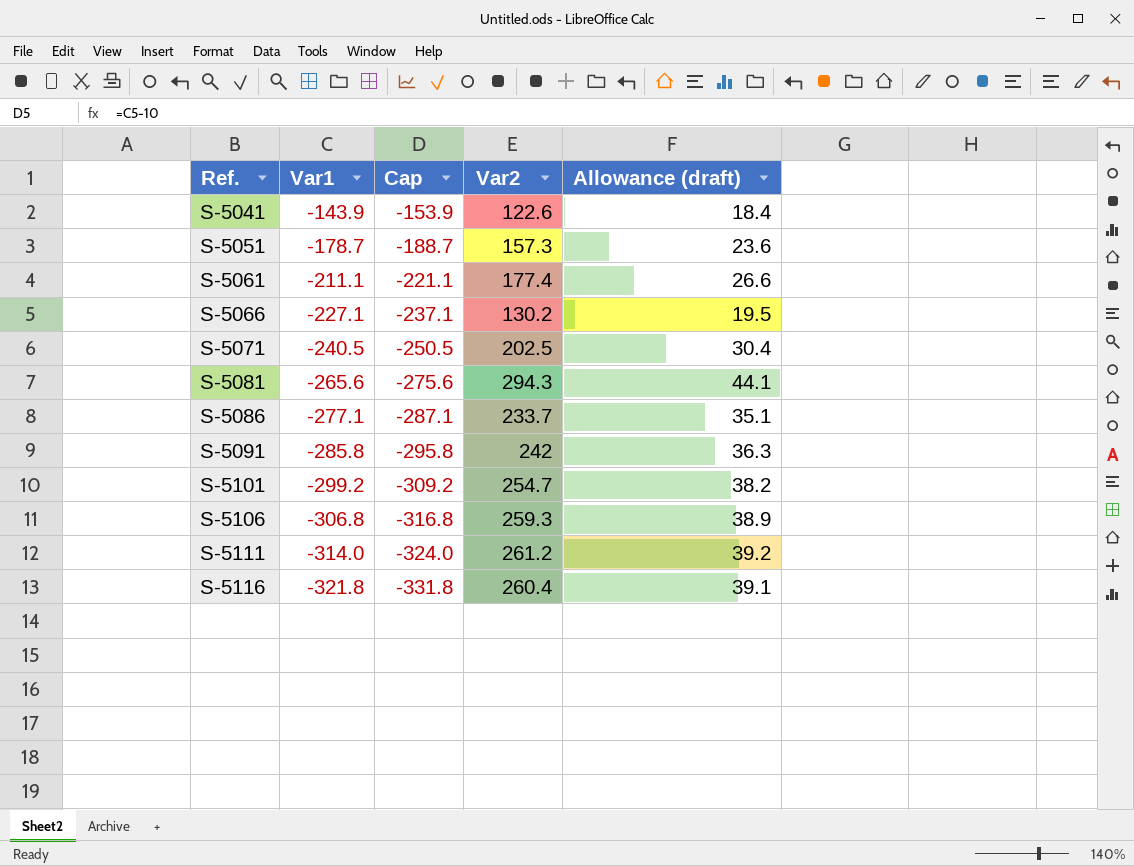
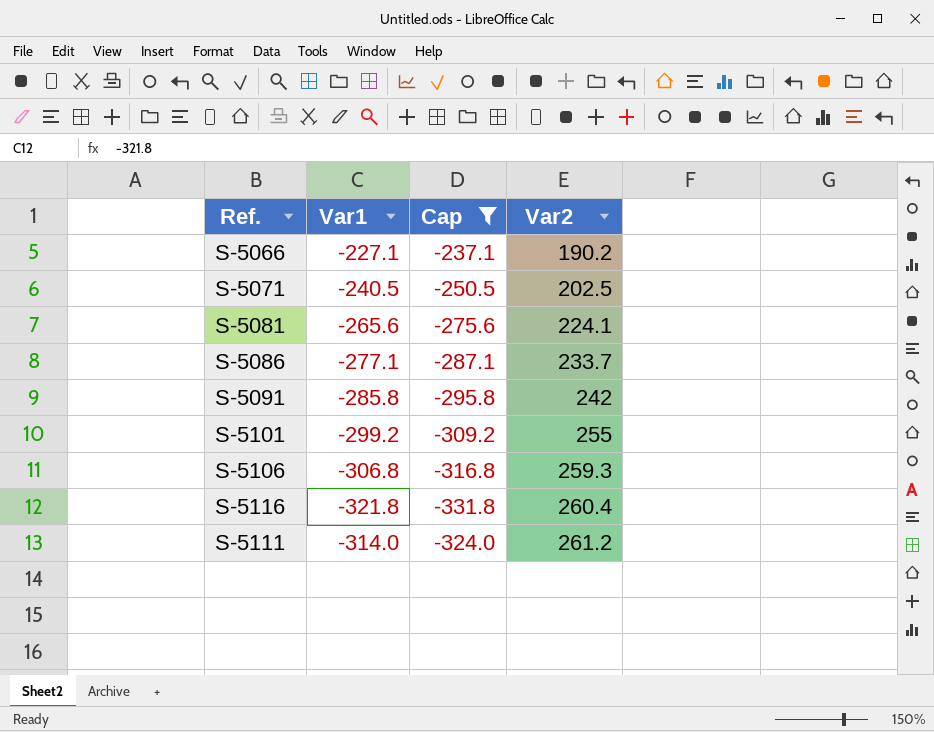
filter: none -> Cap <= -237.1
row order: Ref. ascending -> Var2 ascending
column Allowance (draft) | formula: [Var2] * 0.15 -> none
S-5066 | Var2: 130.2 -> 190.2
S-5081 | Var2: 294.3 -> 224.1
S-5101 | Var2: 254.7 -> 255

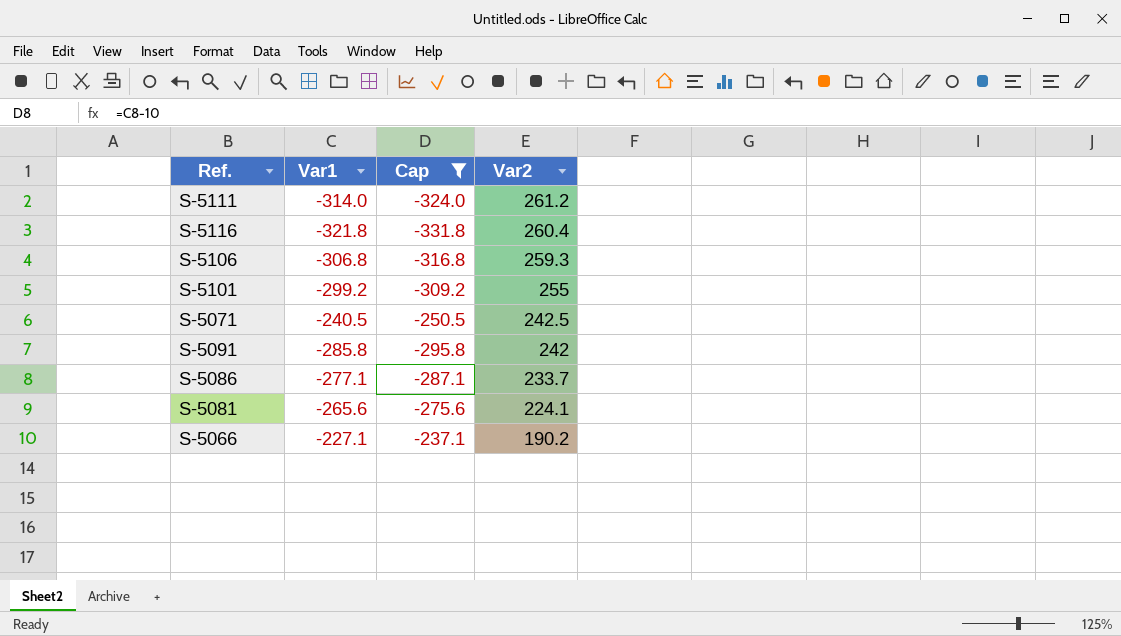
row order: Var2 ascending -> Var2 descending
S-5071 | Var2: 202.5 -> 242.5

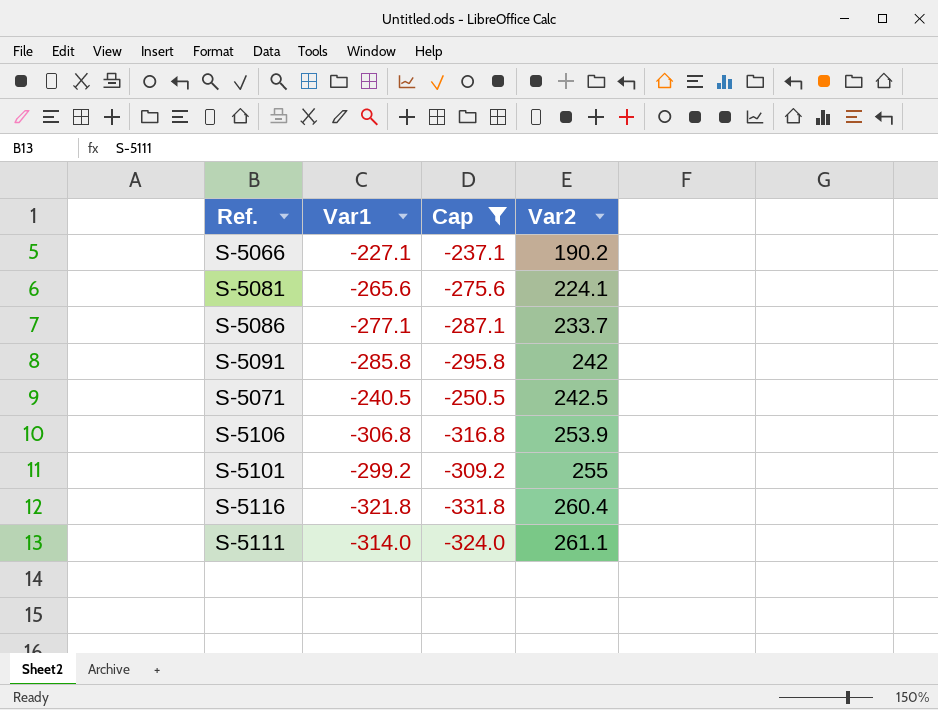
row order: Var2 descending -> Var2 ascending
S-5106 | Var2: 259.3 -> 253.9
S-5111 | Var2: 261.2 -> 261.1

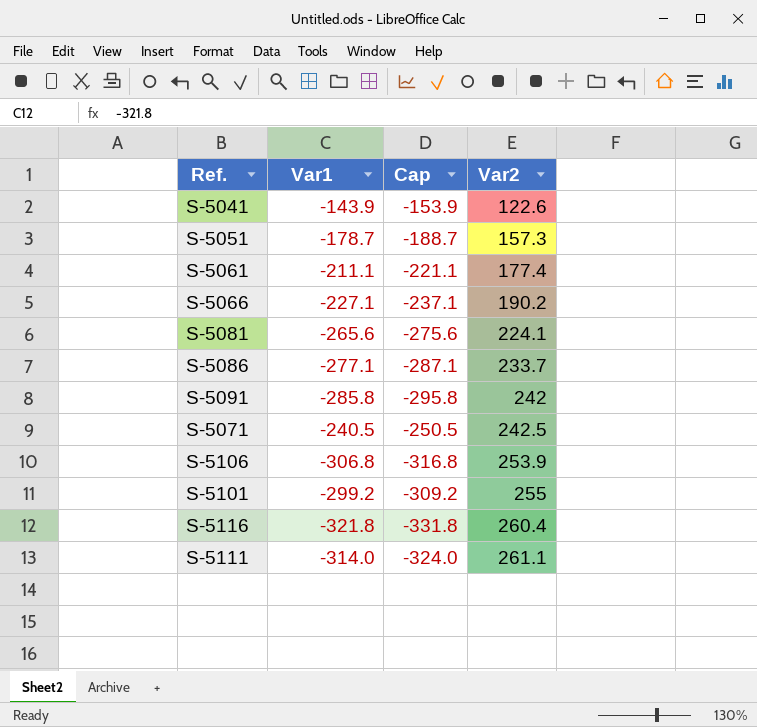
filter: Cap <= -237.1 -> none

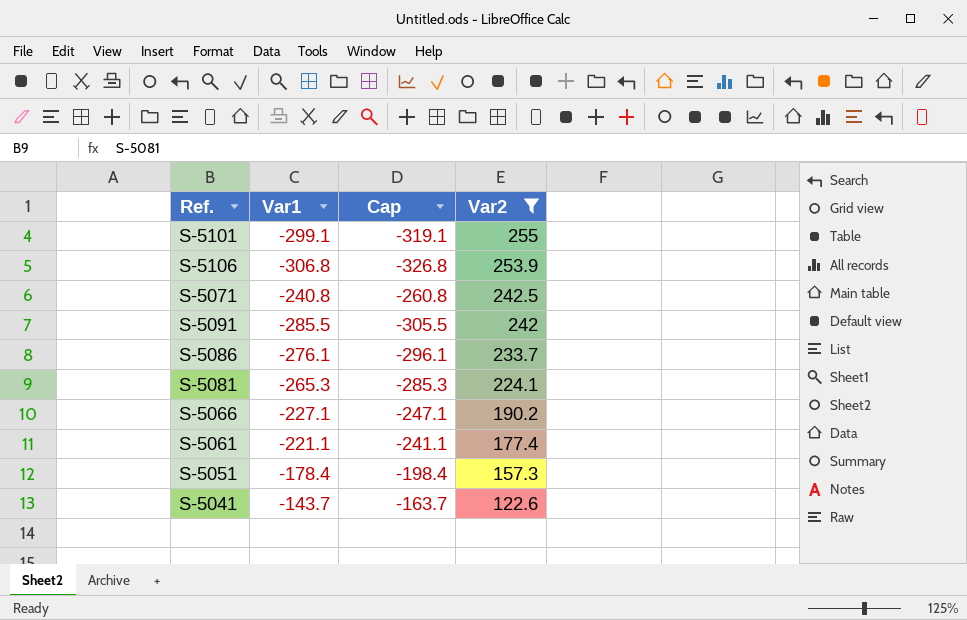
filter: none -> Var2 <= 255
row order: Var2 ascending -> Var2 descending
column Cap | formula: [Var1] - 10 -> [Var1] - 20
S-5101 | Var1: -299.2 -> -299.1
S-5071 | Var1: -240.5 -> -240.8
S-5091 | Var1: -285.8 -> -285.5
S-5086 | Var1: -277.1 -> -276.1
S-5081 | Var1: -265.6 -> -265.3
S-5061 | Var1: -211.1 -> -221.1
S-5051 | Var1: -178.7 -> -178.4
S-5041 | Var1: -143.9 -> -143.7

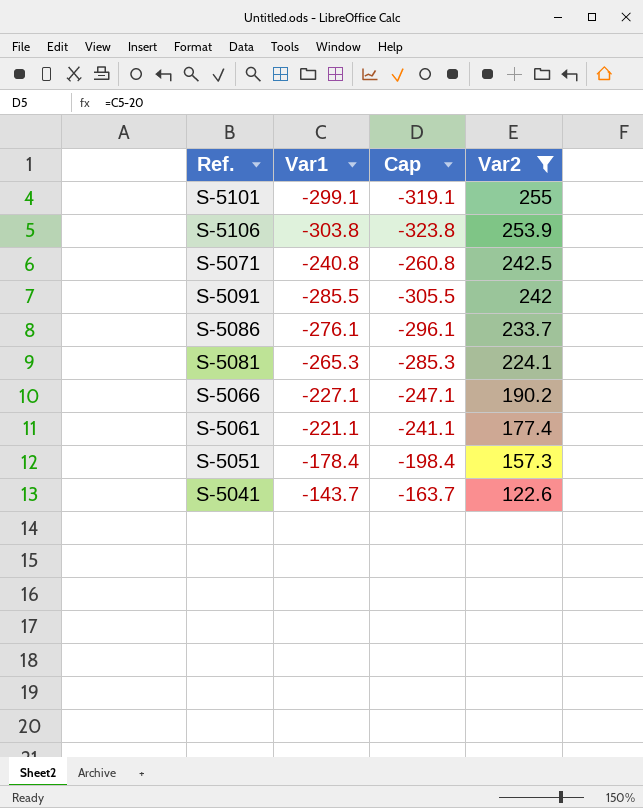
S-5106 | Var1: -306.8 -> -303.8
S-5106 | Cap: -326.8 -> -323.8

